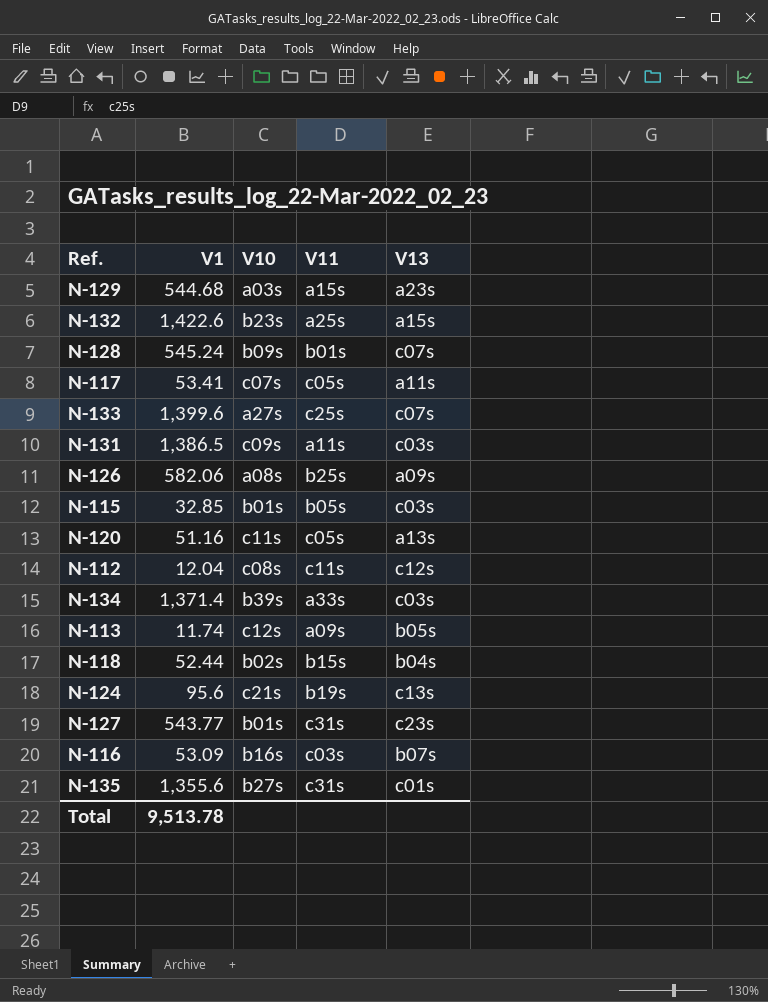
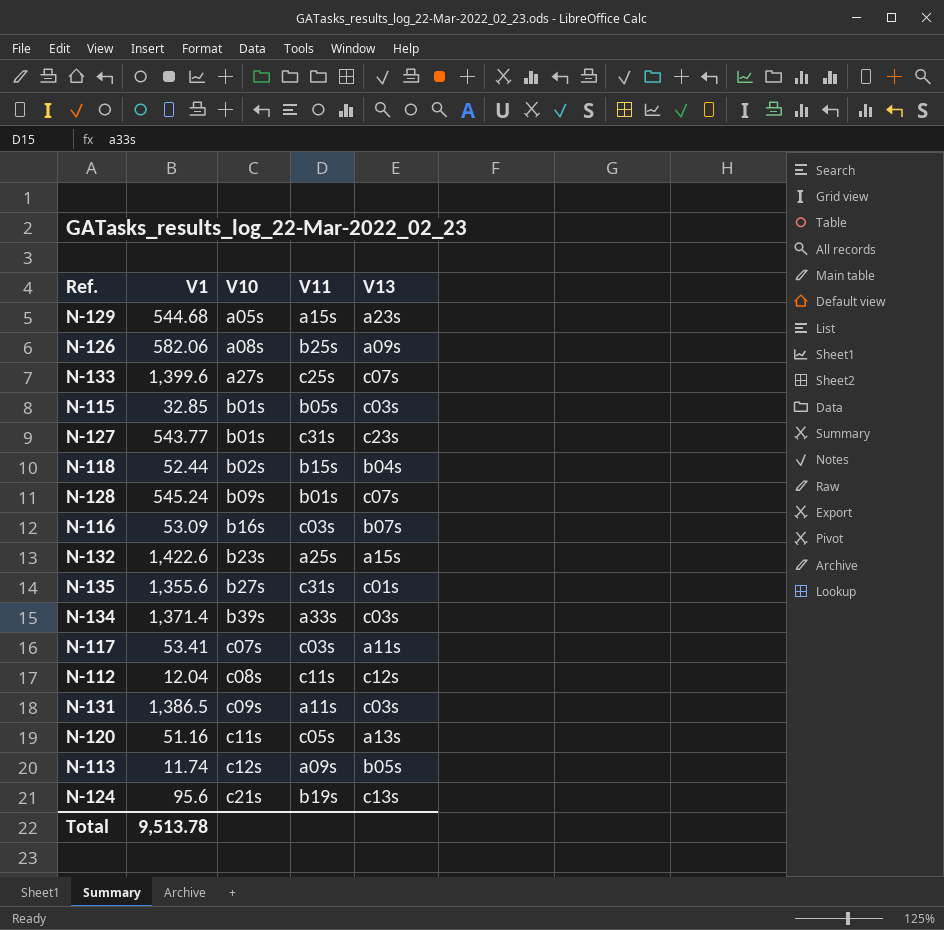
row order: none -> V10 ascending
N-129 | V10: a03s -> a05s
N-117 | V11: c05s -> c03s

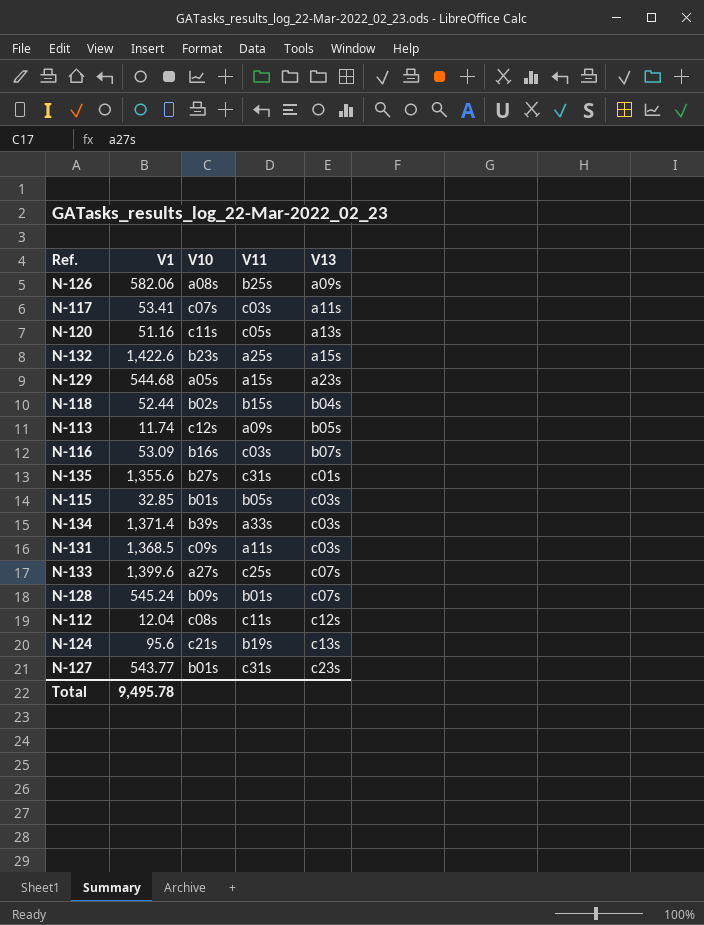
row order: V10 ascending -> V13 ascending
N-131 | V1: 1,386.5 -> 1,368.5
Total | V1: 9,513.78 -> 9,495.78

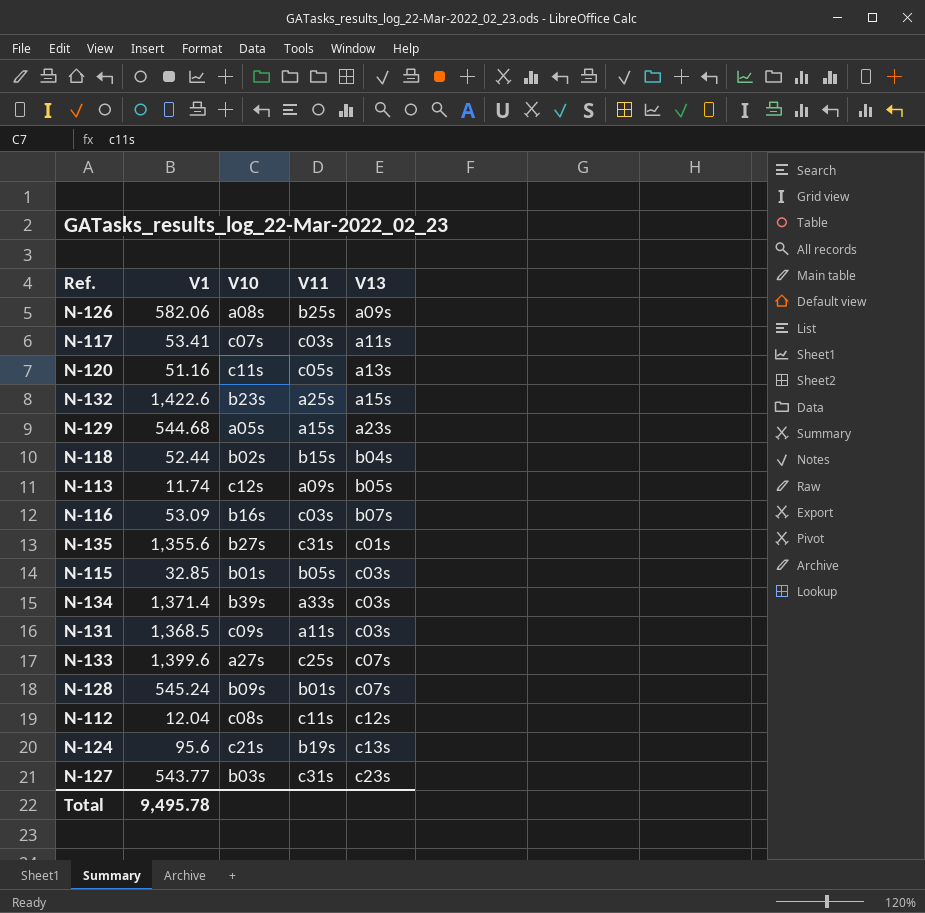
N-127 | V10: b01s -> b03s

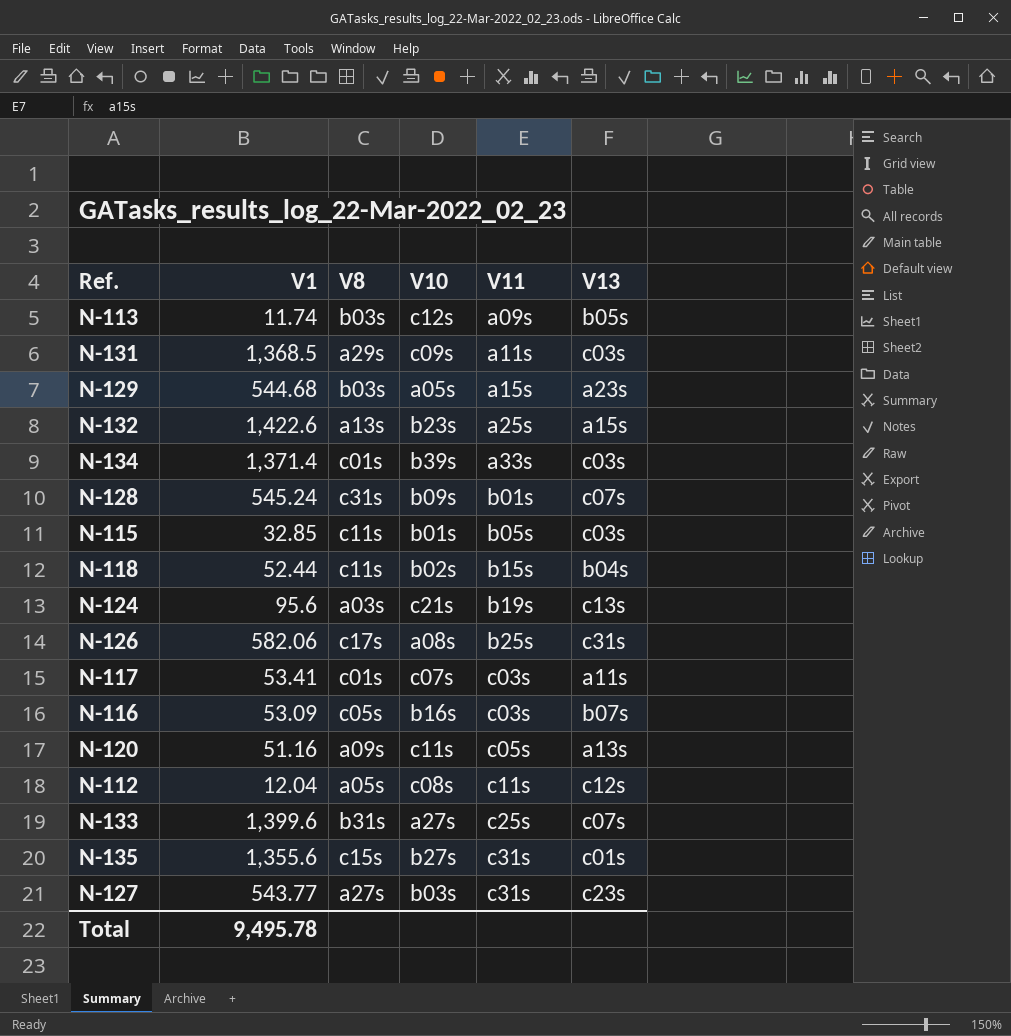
row order: V13 ascending -> V11 ascending
column V8 | position: none -> 3
N-126 | V13: a09s -> c31s

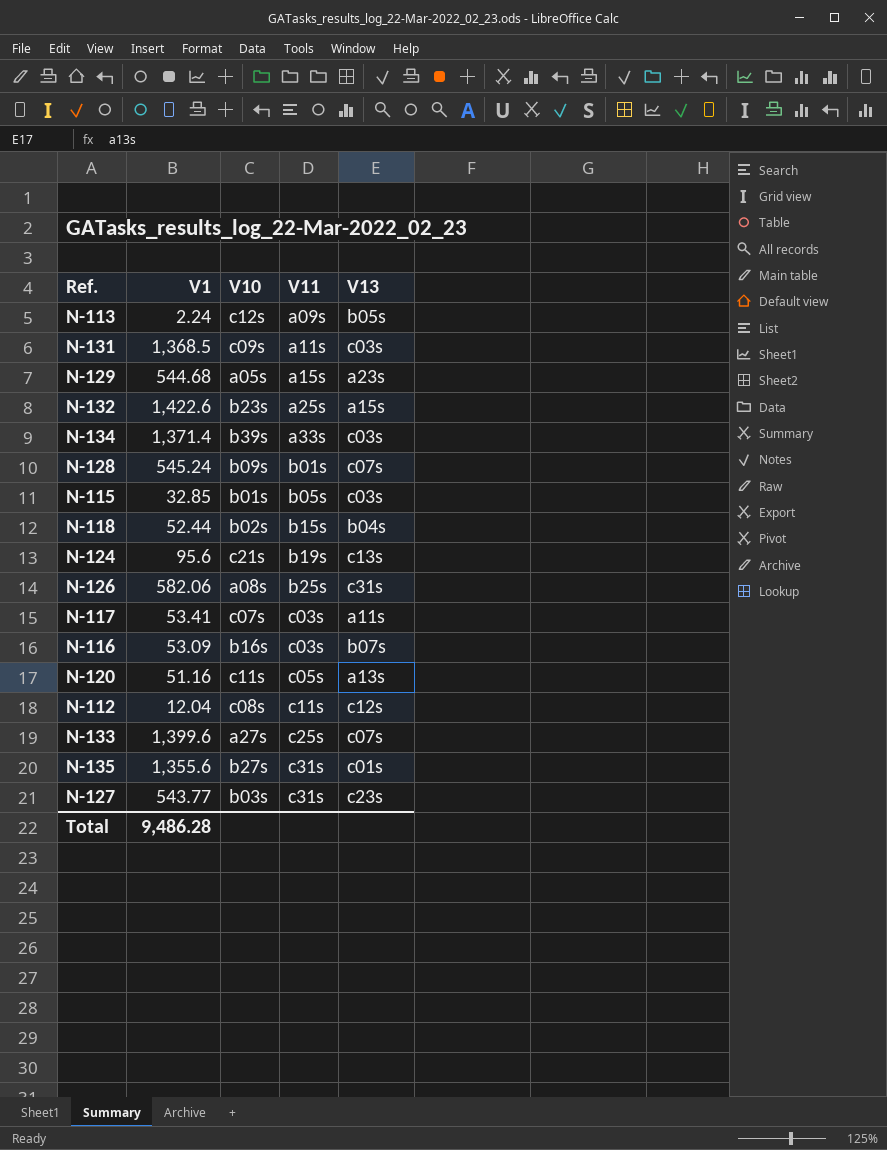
column V8 | position: 3 -> none
N-113 | V1: 11.74 -> 2.24
Total | V1: 9,495.78 -> 9,486.28

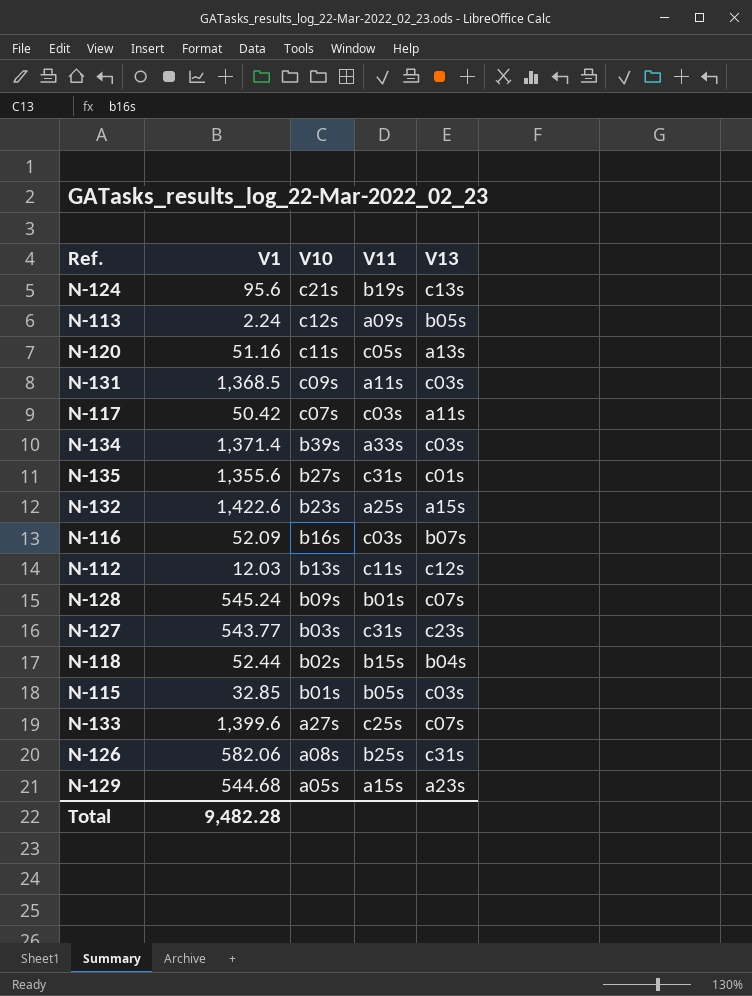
row order: V11 ascending -> V10 descending
N-117 | V1: 53.41 -> 50.42
N-116 | V1: 53.09 -> 52.09
N-112 | V1: 12.04 -> 12.03
N-112 | V10: c08s -> b13s
Total | V1: 9,486.28 -> 9,482.28

